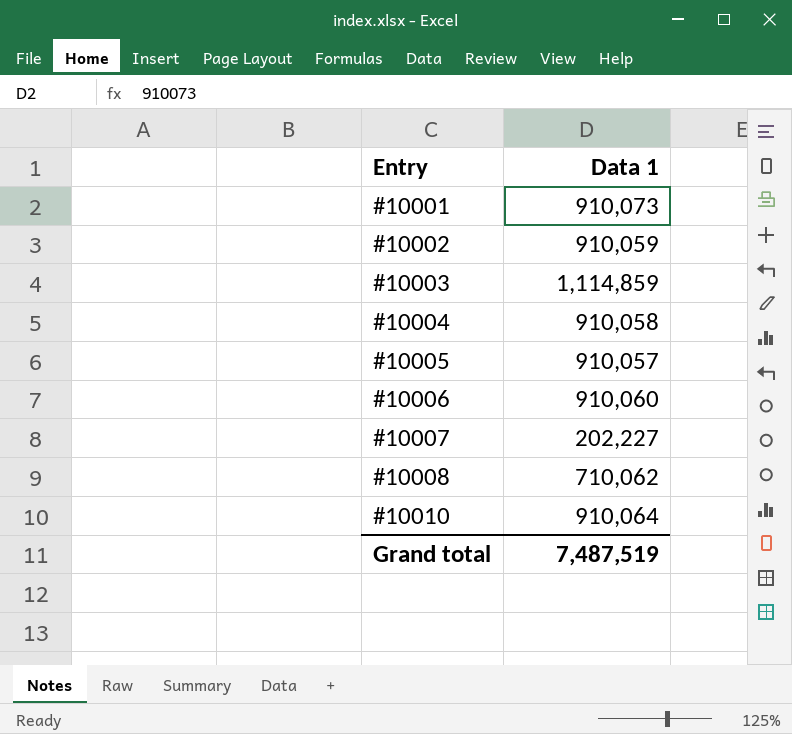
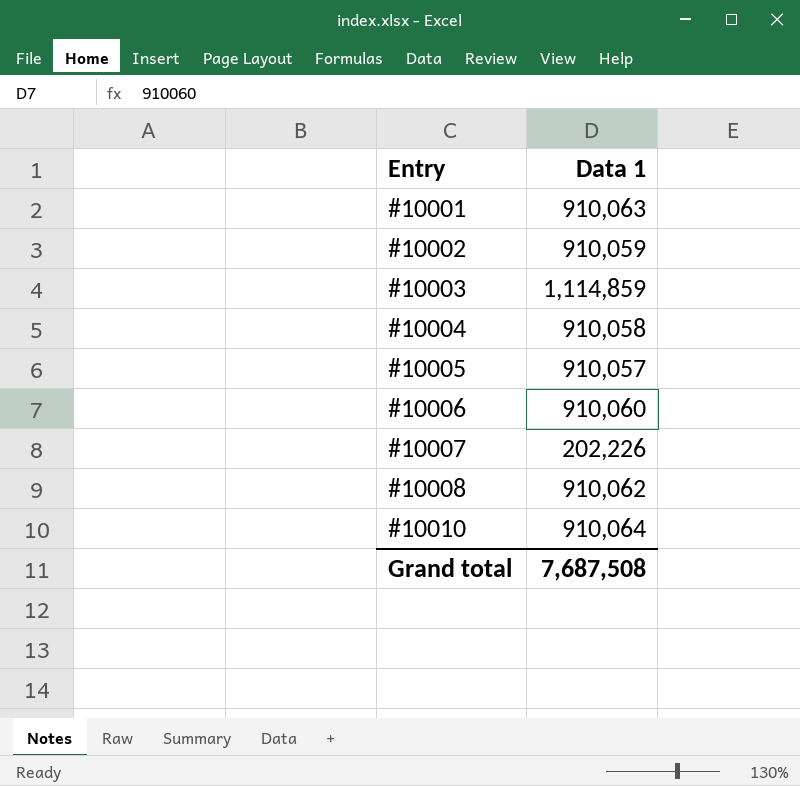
#10001 | Data 1: 910,073 -> 910,063
#10007 | Data 1: 202,227 -> 202,226
#10008 | Data 1: 710,062 -> 910,062
Grand total | Data 1: 7,487,519 -> 7,687,508

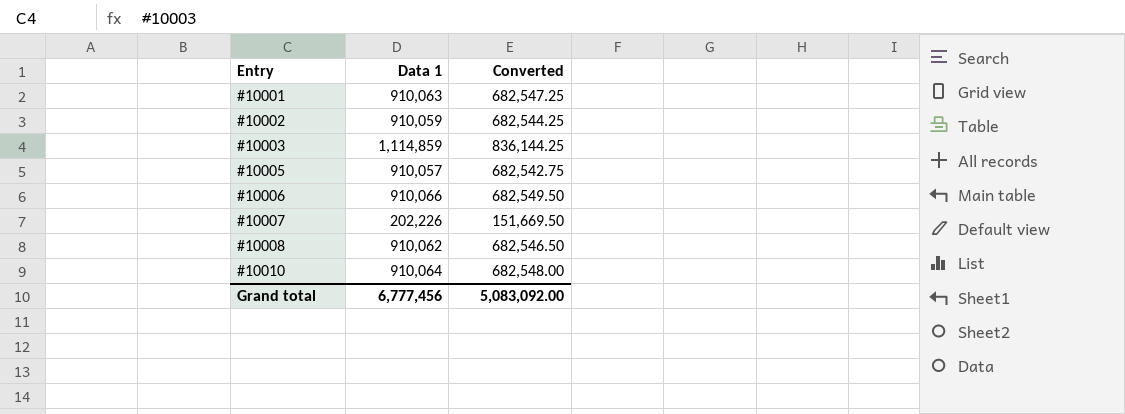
column Converted | formula: none -> [Data 1] * 0.75
row #10004: 910,058 -> none
#10006 | Data 1: 910,060 -> 910,066
Grand total | Data 1: 7,687,508 -> 6,777,456

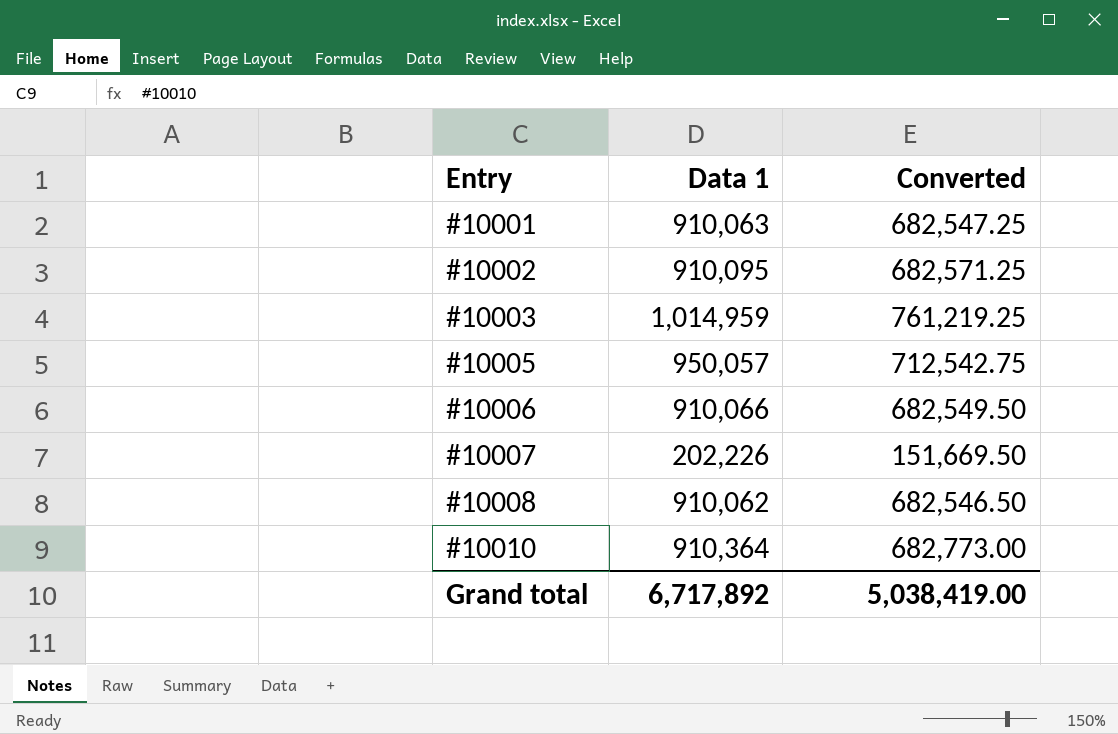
#10002 | Data 1: 910,059 -> 910,095
#10002 | Converted: 682,544.25 -> 682,571.25
#10003 | Data 1: 1,114,859 -> 1,014,959
#10003 | Converted: 836,144.25 -> 761,219.25
#10005 | Data 1: 910,057 -> 950,057
#10005 | Converted: 682,542.75 -> 712,542.75
#10010 | Data 1: 910,064 -> 910,364
#10010 | Converted: 682,548.00 -> 682,773.00
Grand total | Data 1: 6,777,456 -> 6,717,892
Grand total | Converted: 5,083,092.00 -> 5,038,419.00

